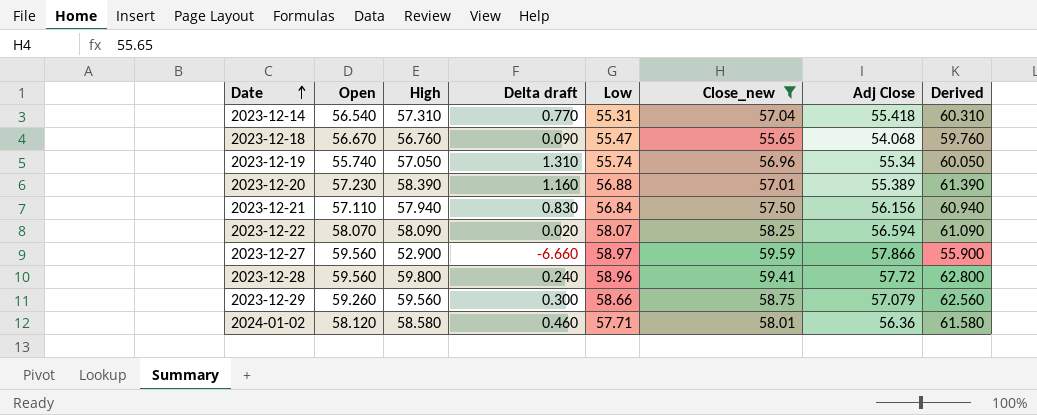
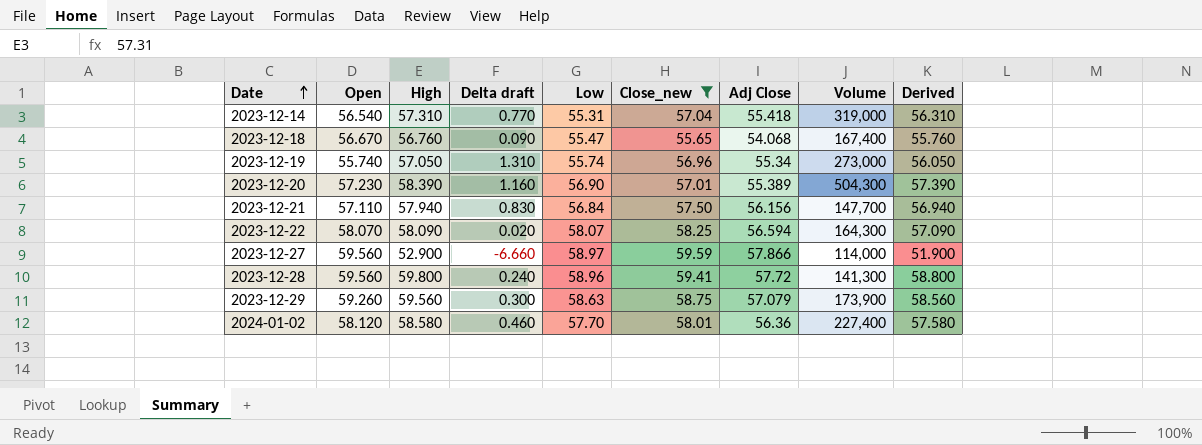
column Volume | position: none -> 8
column Derived | formula: [High] + 3 -> [High] - 1
2023-12-20 | Low: 56.88 -> 56.90
2023-12-29 | Low: 58.66 -> 58.63
2024-01-02 | Low: 57.71 -> 57.70

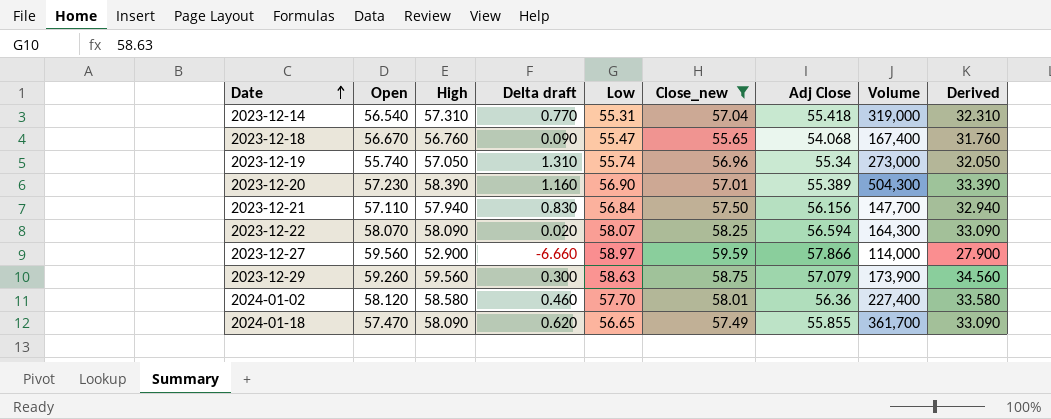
column Derived | formula: [High] - 1 -> [High] - 25
row 2023-12-28: 59.560 | 59.800 | 0.240 | 58.96 | 59.41 | 57.72 | 141,300 | 58.800 -> none
row 2024-01-18: none -> 57.470 | 58.090 | 0.620 | 56.65 | 57.49 | 55.855 | 361,700 | 33.090

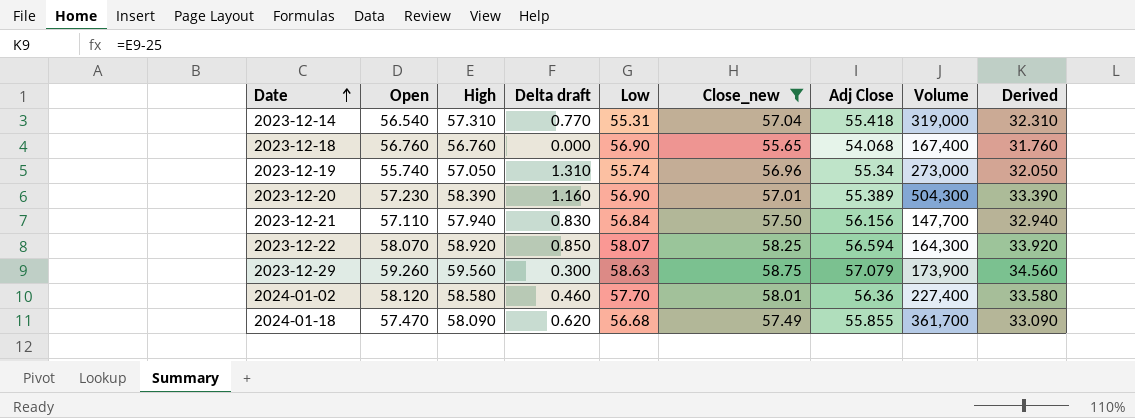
row 2023-12-27: 59.560 | 52.900 | -6.660 | 58.97 | 59.59 | 57.866 | 114,000 | 27.900 -> none
2023-12-18 | Open: 56.670 -> 56.760
2023-12-18 | Delta draft: 0.090 -> 0.000
2023-12-18 | Low: 55.47 -> 56.90
2023-12-22 | High: 58.090 -> 58.920
2023-12-22 | Delta draft: 0.020 -> 0.850
2023-12-22 | Derived: 33.090 -> 33.920
2024-01-18 | Low: 56.65 -> 56.68

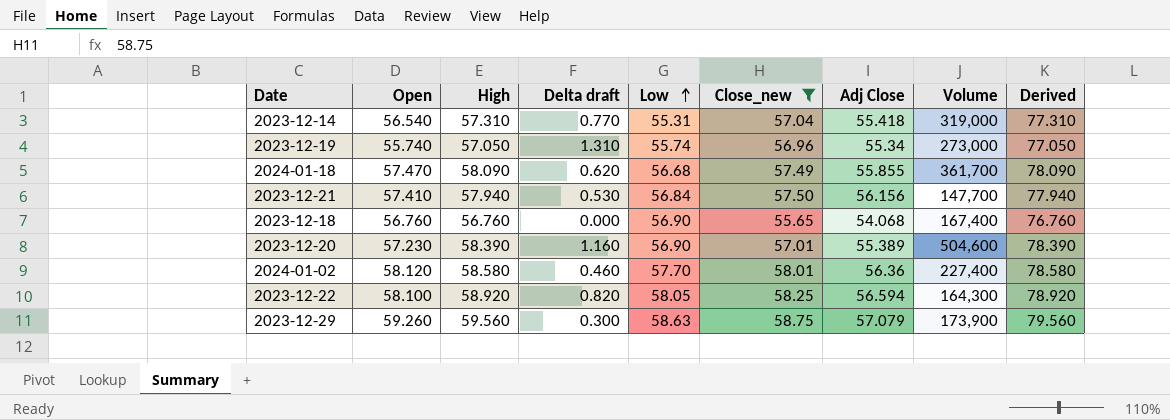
row order: Date ascending -> Low ascending
column Derived | formula: [High] - 25 -> [High] + 20
2023-12-21 | Open: 57.110 -> 57.410
2023-12-21 | Delta draft: 0.830 -> 0.530
2023-12-20 | Volume: 504,300 -> 504,600
2023-12-22 | Open: 58.070 -> 58.100
2023-12-22 | Delta draft: 0.850 -> 0.820
2023-12-22 | Low: 58.07 -> 58.05

